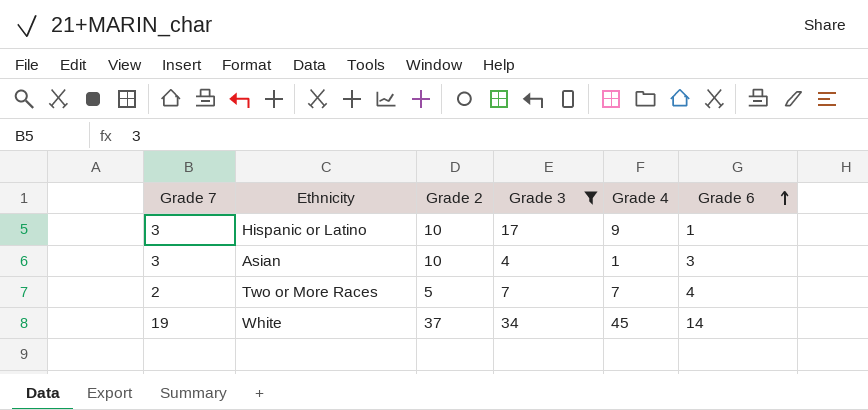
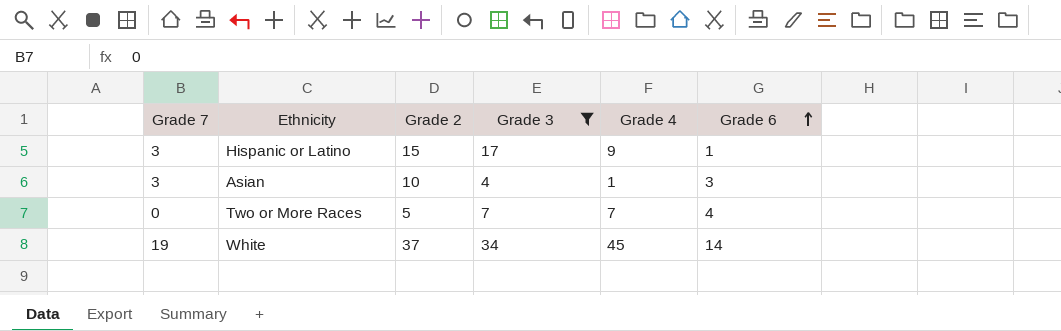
Hispanic or Latino | Grade 2: 10 -> 15
Two or More Races | Grade 7: 2 -> 0

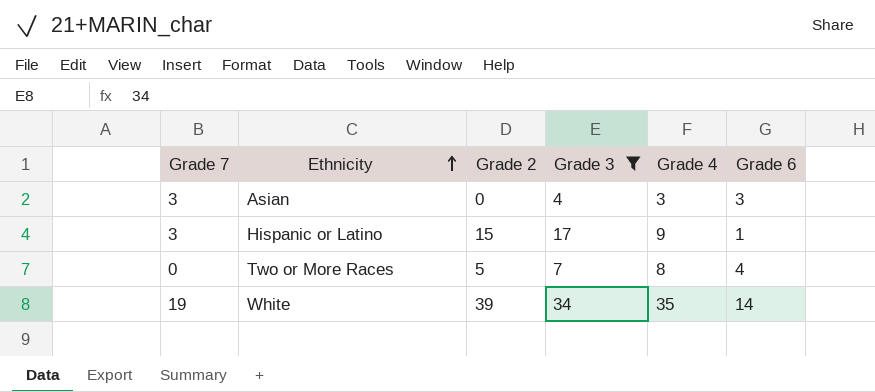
row order: Grade 6 ascending -> Ethnicity ascending
Asian | Grade 2: 10 -> 0
Asian | Grade 4: 1 -> 3
Two or More Races | Grade 4: 7 -> 8
White | Grade 2: 37 -> 39
White | Grade 4: 45 -> 35

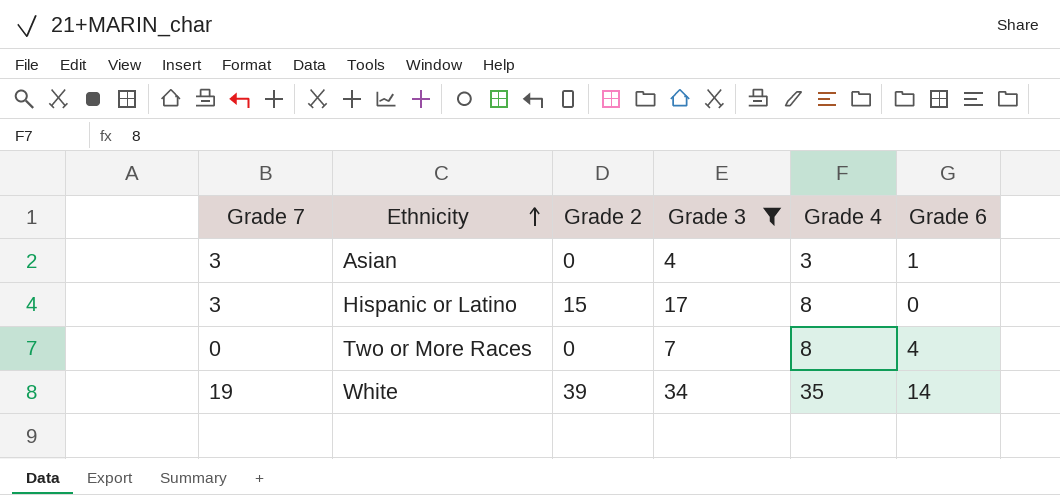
Asian | Grade 6: 3 -> 1
Hispanic or Latino | Grade 4: 9 -> 8
Hispanic or Latino | Grade 6: 1 -> 0
Two or More Races | Grade 2: 5 -> 0

